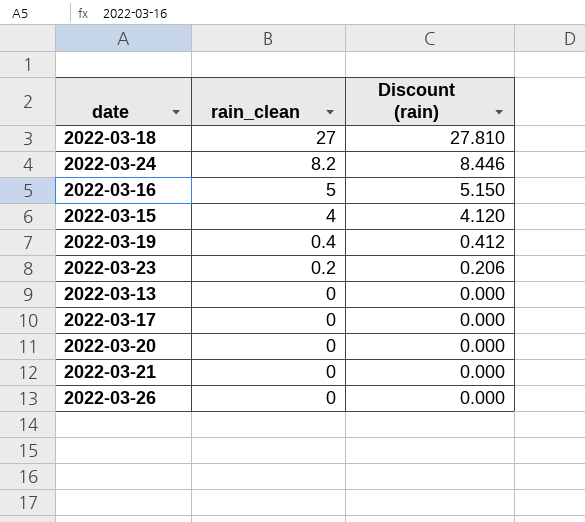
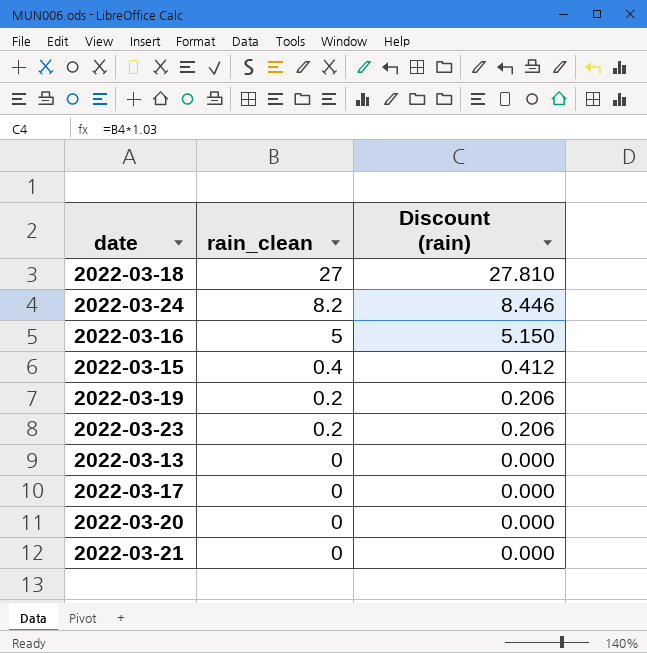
row 2022-03-26: 0 | 0.000 -> none
2022-03-15 | rain_clean: 4 -> 0.4
2022-03-15 | Discount (rain): 4.120 -> 0.412
2022-03-19 | rain_clean: 0.4 -> 0.2
2022-03-19 | Discount (rain): 0.412 -> 0.206

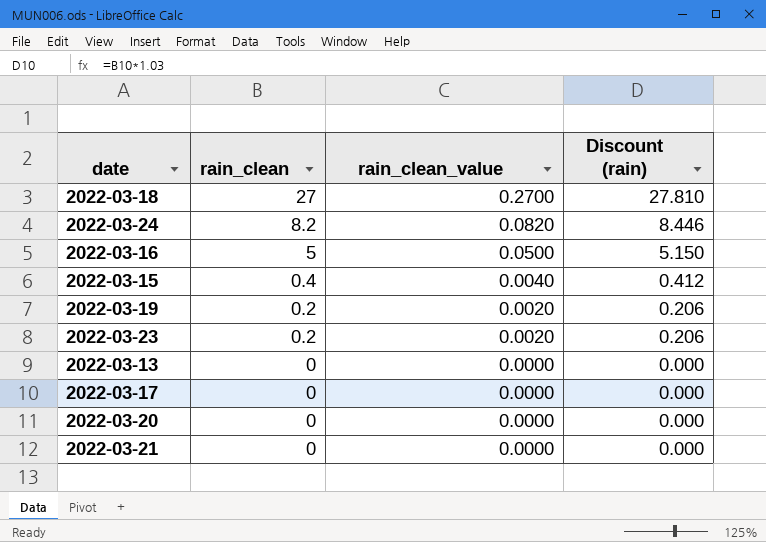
column rain_clean_value | formula: none -> [rain_clean] * 0.01

